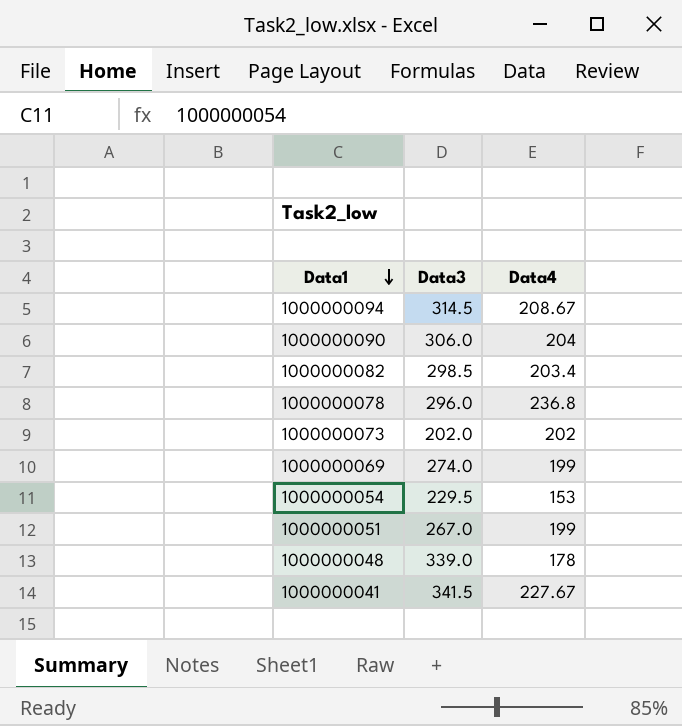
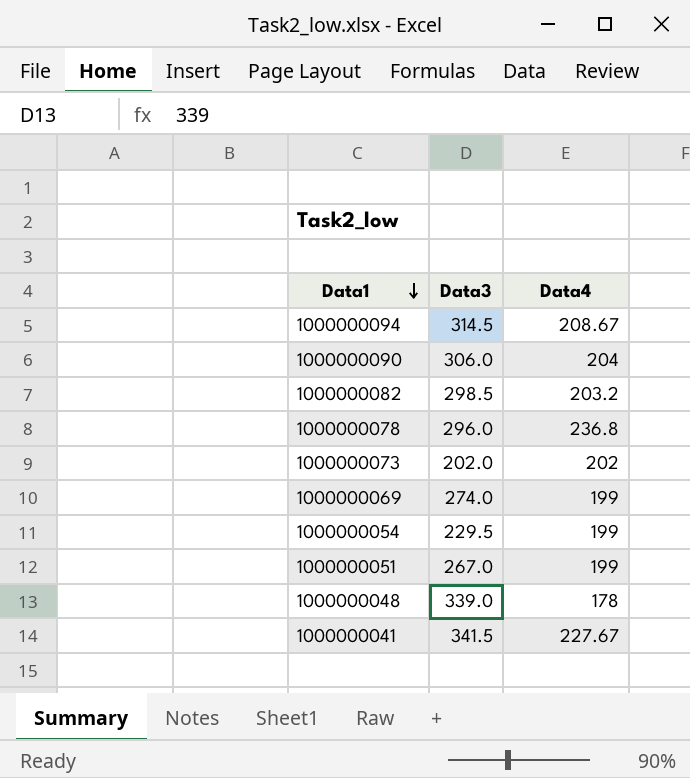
1000000082 | Data4: 203.4 -> 203.2
1000000054 | Data4: 153 -> 199

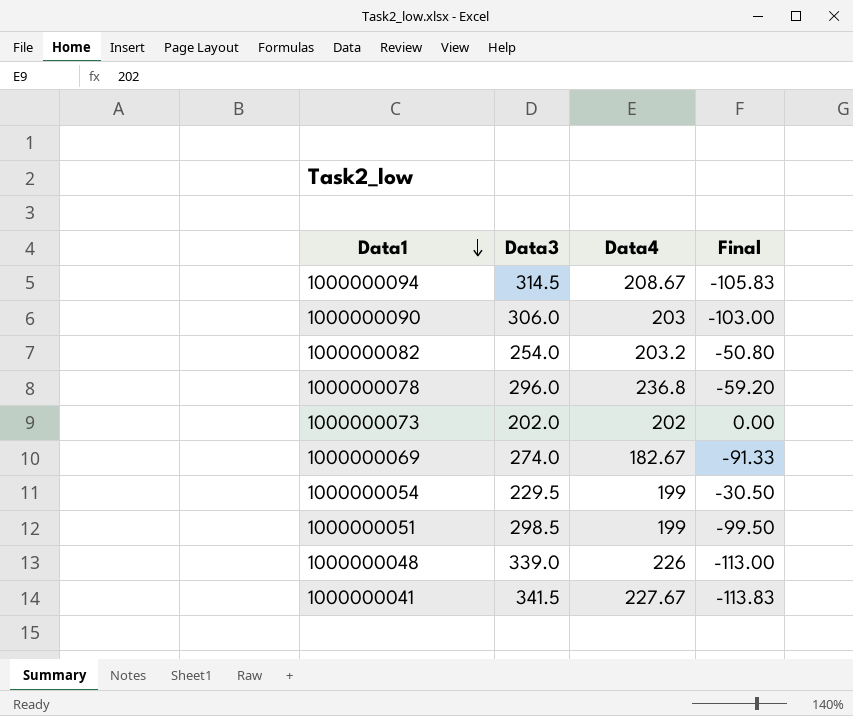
column Final | formula: none -> [Data4] - [Data3]
1000000090 | Data4: 204 -> 203
1000000082 | Data3: 298.5 -> 254.0
1000000069 | Data4: 199 -> 182.67
1000000051 | Data3: 267.0 -> 298.5
1000000048 | Data4: 178 -> 226

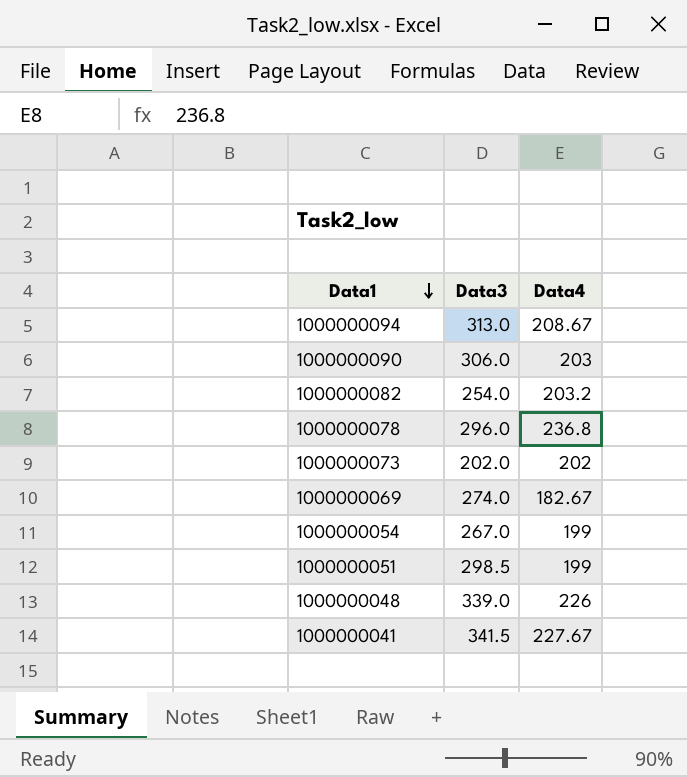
column Final | formula: [Data4] - [Data3] -> none
1000000094 | Data3: 314.5 -> 313.0
1000000054 | Data3: 229.5 -> 267.0

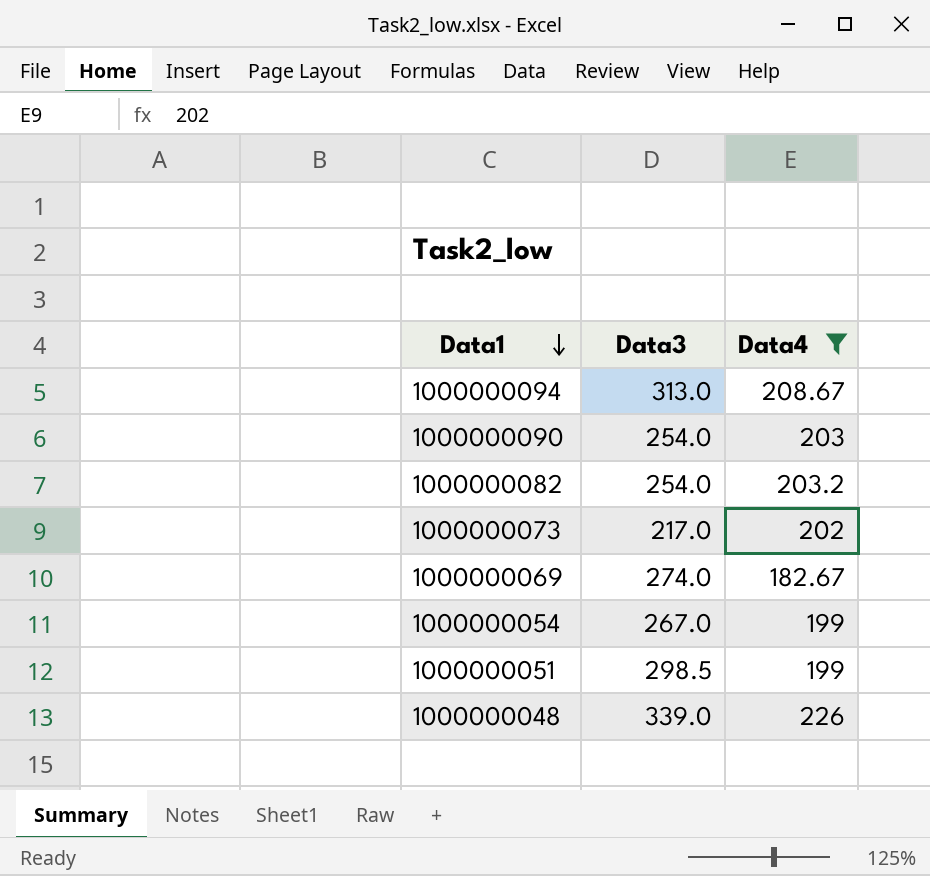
filter: none -> Data4 <= 226
1000000090 | Data3: 306.0 -> 254.0
1000000073 | Data3: 202.0 -> 217.0

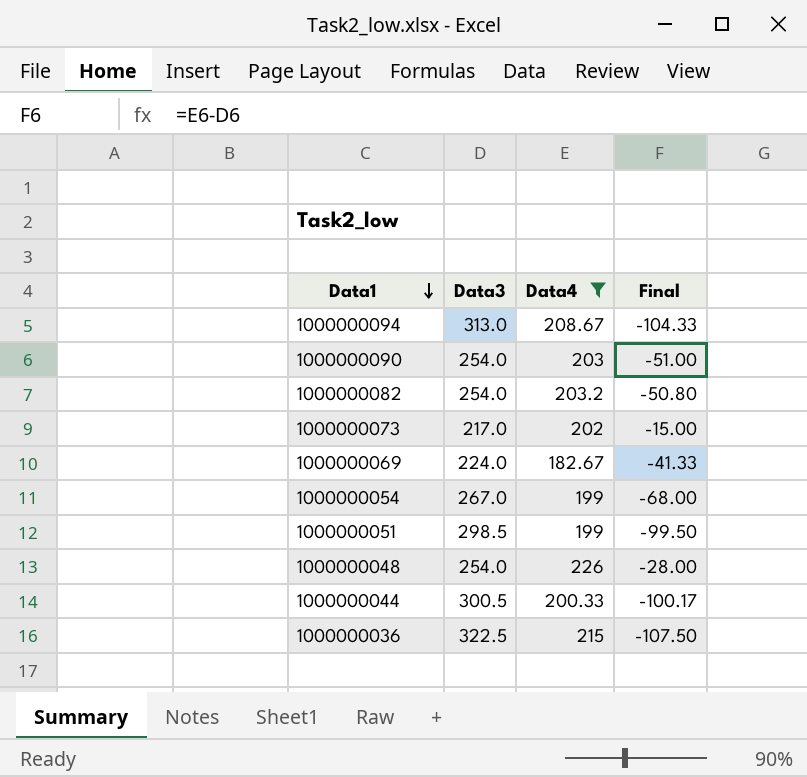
column Final | formula: none -> [Data4] - [Data3]
1000000069 | Data3: 274.0 -> 224.0
1000000048 | Data3: 339.0 -> 254.0
row 1000000044: none -> 300.5 | 200.33 | -100.17
row 1000000036: none -> 322.5 | 215 | -107.50

